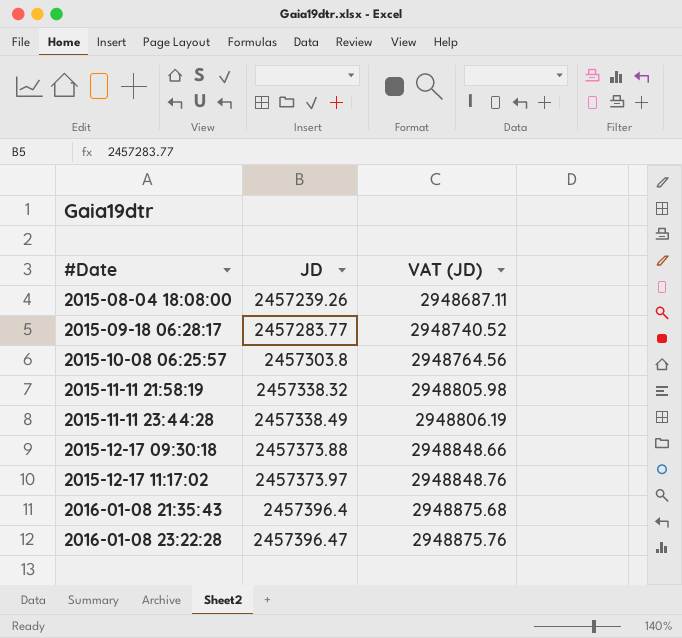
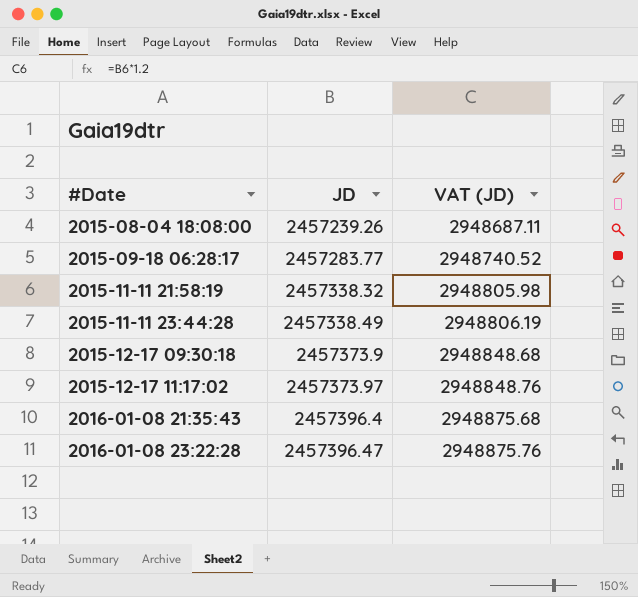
row 2015-10-08 06:25:57: 2457303.8 | 2948764.56 -> none
2015-12-17 09:30:18 | JD: 2457373.88 -> 2457373.9
2015-12-17 09:30:18 | VAT (JD): 2948848.66 -> 2948848.68

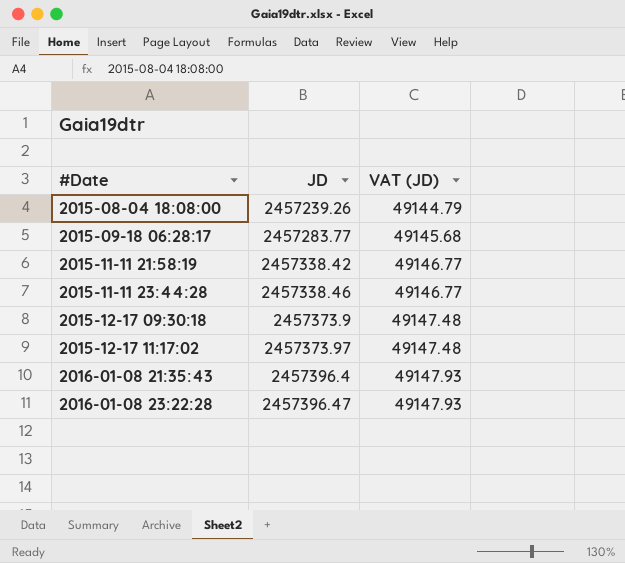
column VAT (JD) | formula: [JD] * 1.2 -> [JD] * 0.02
2015-11-11 21:58:19 | JD: 2457338.32 -> 2457338.42
2015-11-11 23:44:28 | JD: 2457338.49 -> 2457338.46

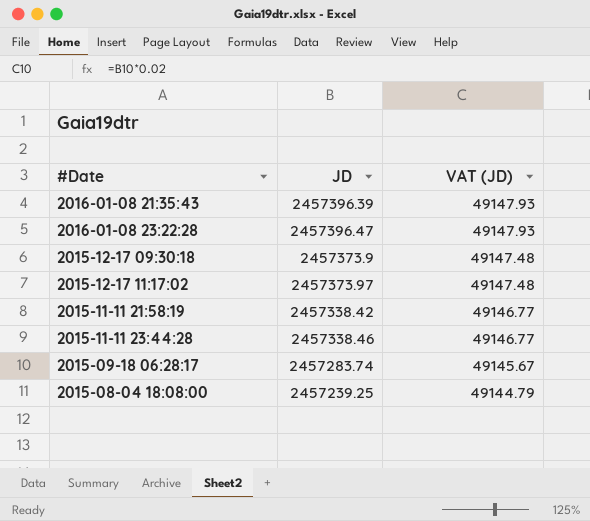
row order: #Date ascending -> VAT (JD) descending
2016-01-08 21:35:43 | JD: 2457396.4 -> 2457396.39
2015-09-18 06:28:17 | JD: 2457283.77 -> 2457283.74
2015-09-18 06:28:17 | VAT (JD): 49145.68 -> 49145.67
2015-08-04 18:08:00 | JD: 2457239.26 -> 2457239.25

